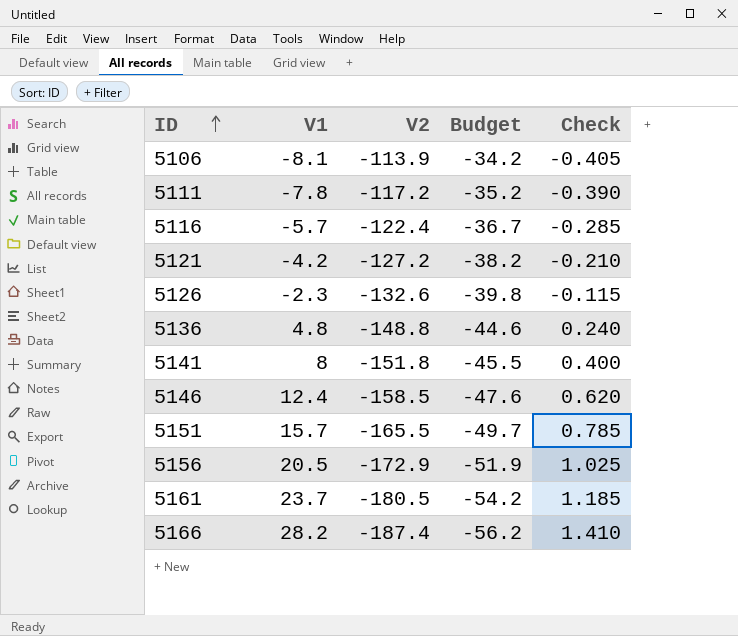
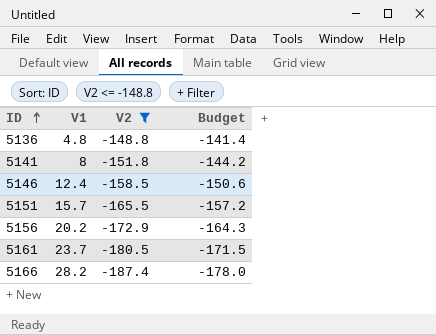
filter: none -> V2 <= -148.8
column Check | formula: [V1] * 0.05 -> none
column Budget | formula: [V2] * 0.3 -> [V2] * 0.95
5156 | V1: 20.5 -> 20.2

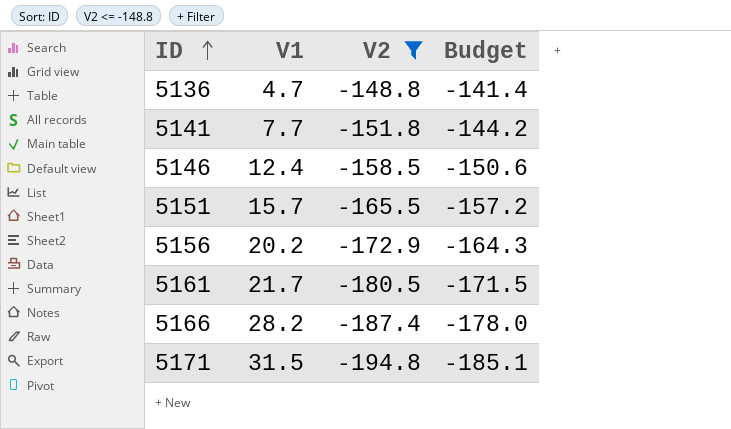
5136 | V1: 4.8 -> 4.7
5141 | V1: 8 -> 7.7
5161 | V1: 23.7 -> 21.7
row 5171: none -> 31.5 | -194.8 | -185.1

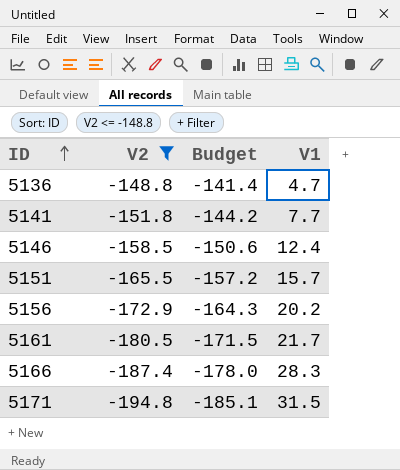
column V1 | position: 2 -> 4
5166 | V1: 28.2 -> 28.3

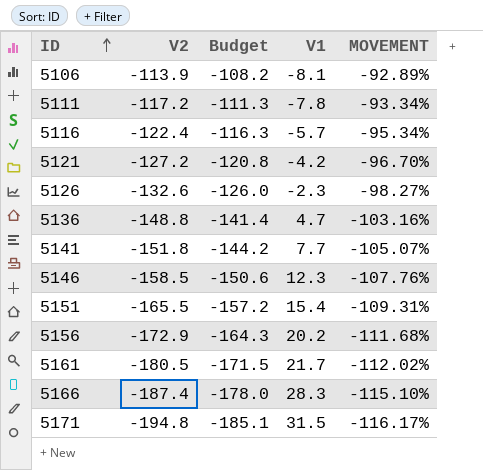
filter: V2 <= -148.8 -> none
column MOVEMENT | formula: none -> ([V1] - [V2]) / [V2]
5146 | V1: 12.4 -> 12.3
5151 | V1: 15.7 -> 15.4

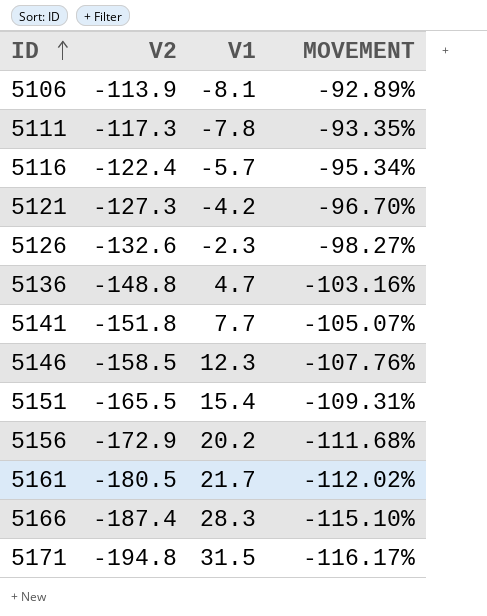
column Budget | formula: [V2] * 0.95 -> none
5111 | V2: -117.2 -> -117.3
5111 | MOVEMENT: -93.34% -> -93.35%
5121 | V2: -127.2 -> -127.3

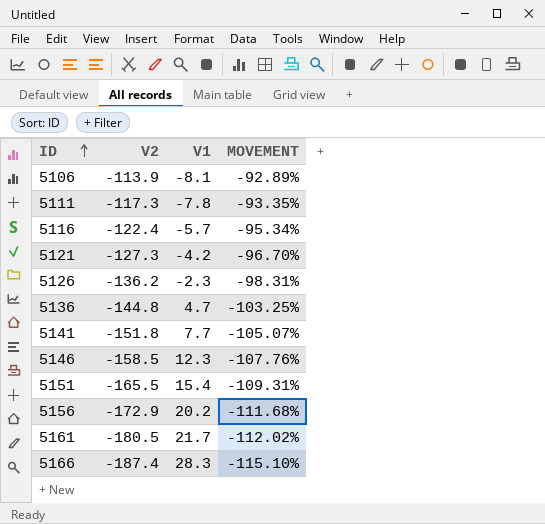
row 5171: -194.8 | 31.5 | -116.17% -> none
5126 | V2: -132.6 -> -136.2
5126 | MOVEMENT: -98.27% -> -98.31%
5136 | V2: -148.8 -> -144.8
5136 | MOVEMENT: -103.16% -> -103.25%

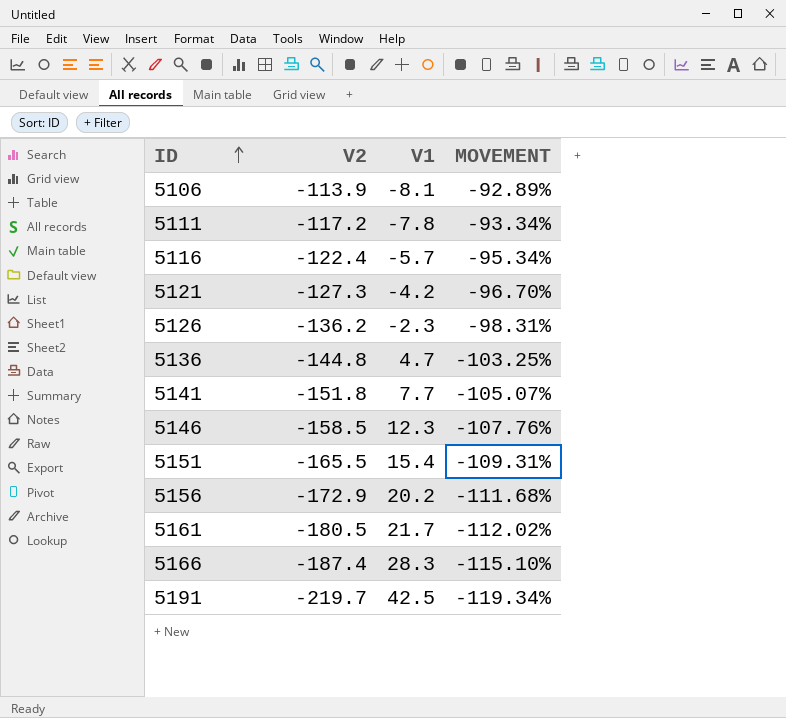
5111 | V2: -117.3 -> -117.2
5111 | MOVEMENT: -93.35% -> -93.34%
row 5191: none -> -219.7 | 42.5 | -119.34%

